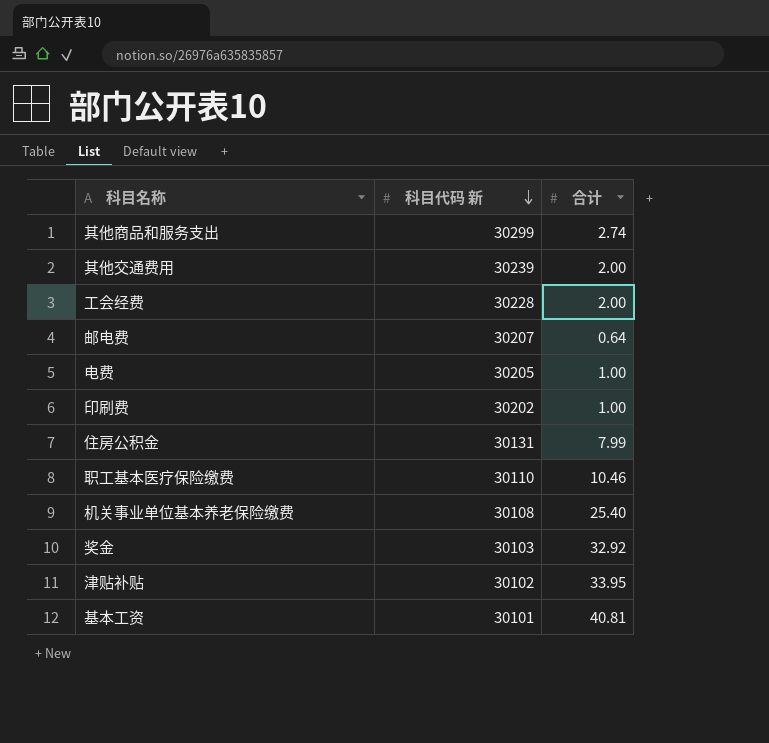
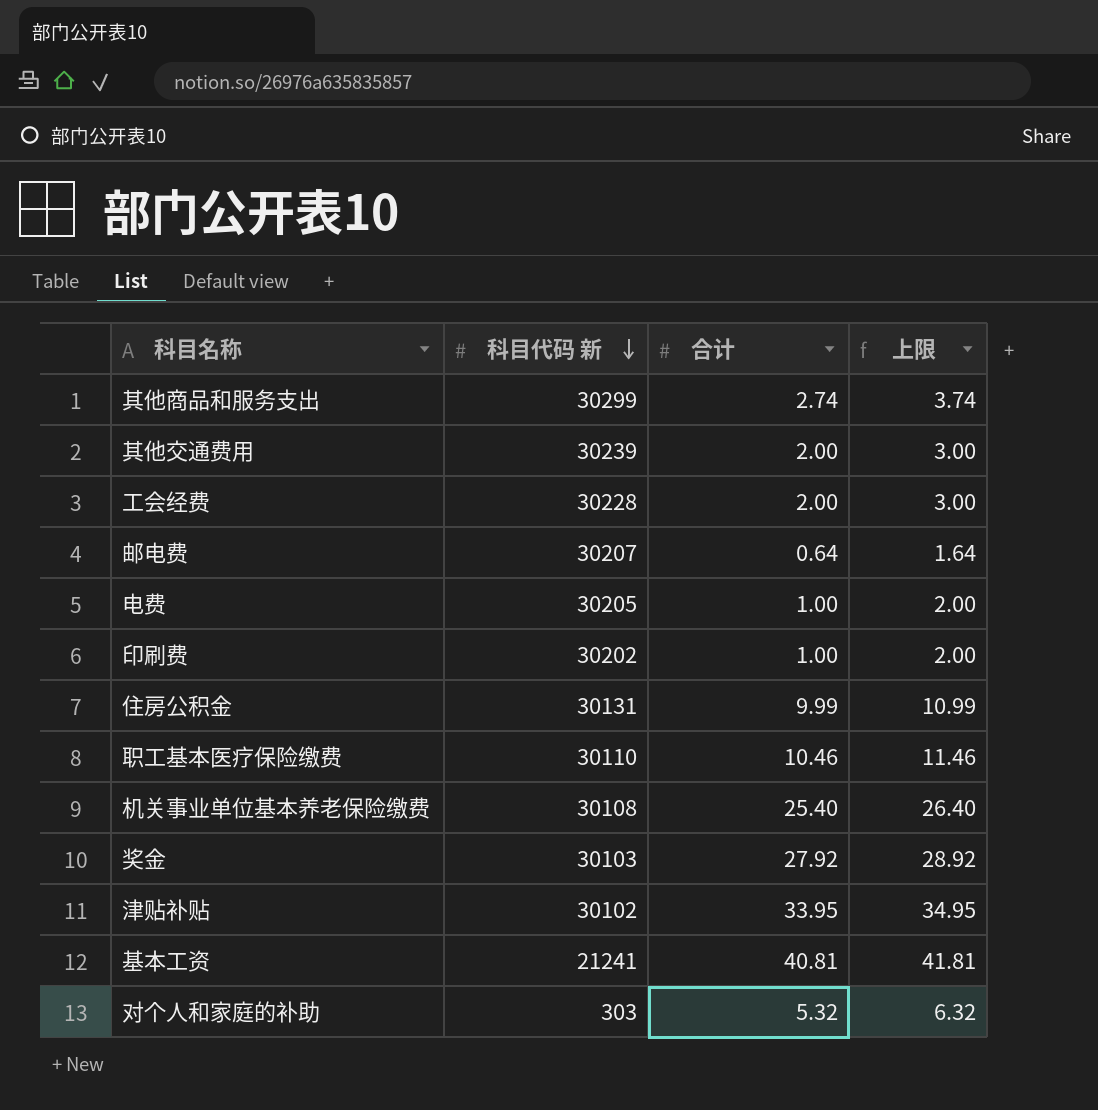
column 上限 | formula: none -> [合计] + 1
住房公积金 | 合计: 7.99 -> 9.99
奖金 | 合计: 32.92 -> 27.92
基本工资 | 科目代码 新: 30101 -> 21241
row 对个人和家庭的补助: none -> 303 | 5.32 | 6.32

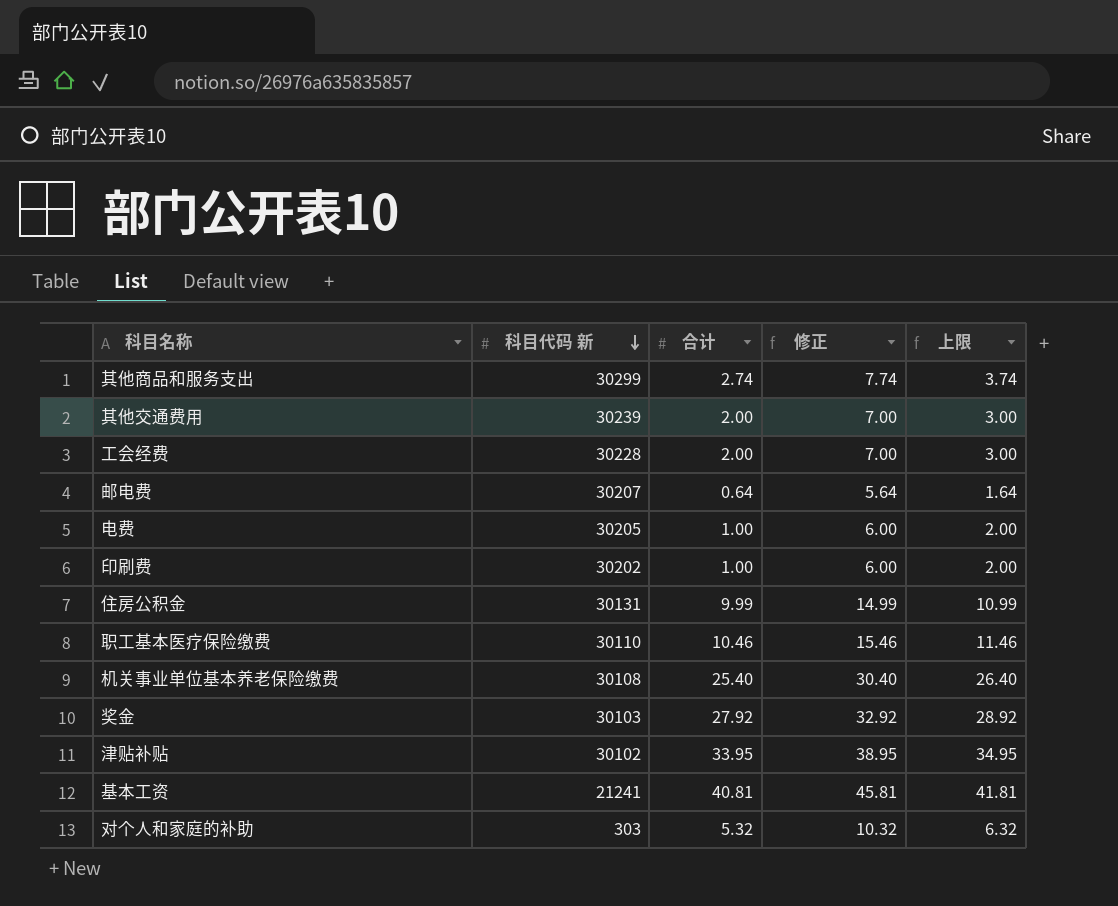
column 修正 | formula: none -> [合计] + 5

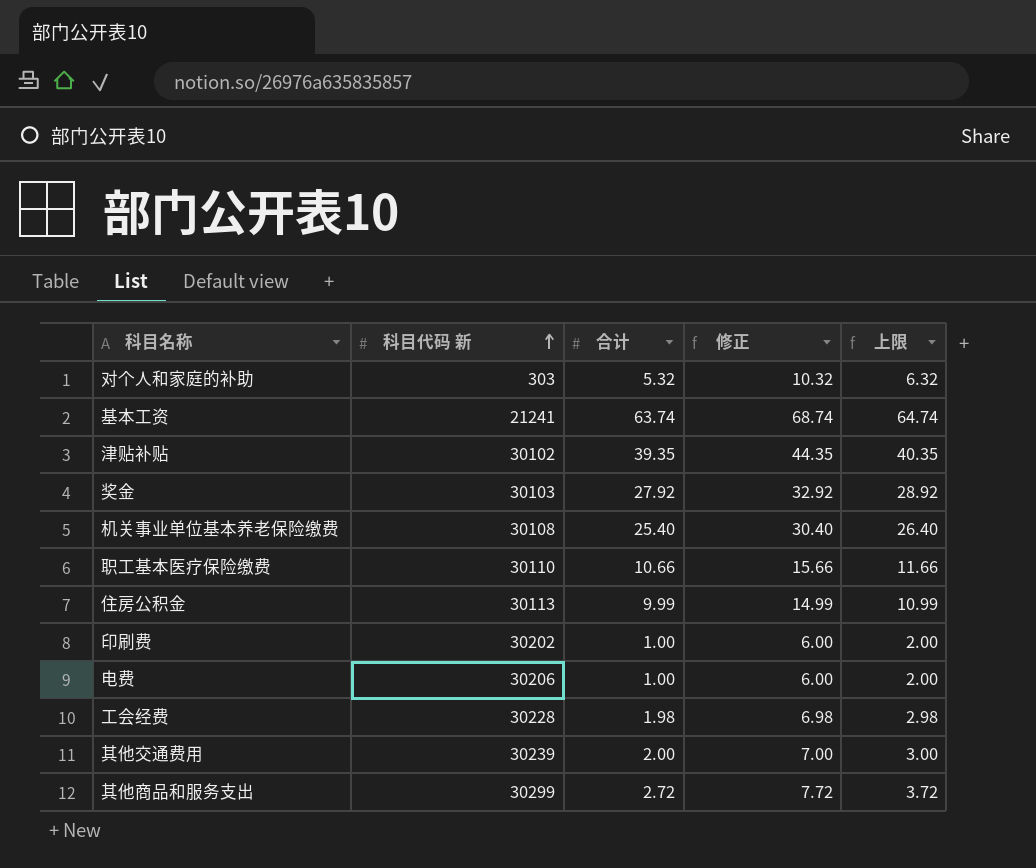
row order: 科目代码 新 descending -> 科目代码 新 ascending
row 邮电费: 30207 | 0.64 | 5.64 | 1.64 -> none
基本工资 | 合计: 40.81 -> 63.74
基本工资 | 修正: 45.81 -> 68.74
基本工资 | 上限: 41.81 -> 64.74
津贴补贴 | 合计: 33.95 -> 39.35
津贴补贴 | 修正: 38.95 -> 44.35
津贴补贴 | 上限: 34.95 -> 40.35
职工基本医疗保险缴费 | 合计: 10.46 -> 10.66
职工基本医疗保险缴费 | 修正: 15.46 -> 15.66
职工基本医疗保险缴费 | 上限: 11.46 -> 11.66
住房公积金 | 科目代码 新: 30131 -> 30113
电费 | 科目代码 新: 30205 -> 30206
工会经费 | 合计: 2.00 -> 1.98
工会经费 | 修正: 7.00 -> 6.98
工会经费 | 上限: 3.00 -> 2.98
其他商品和服务支出 | 合计: 2.74 -> 2.72
其他商品和服务支出 | 修正: 7.74 -> 7.72
其他商品和服务支出 | 上限: 3.74 -> 3.72

